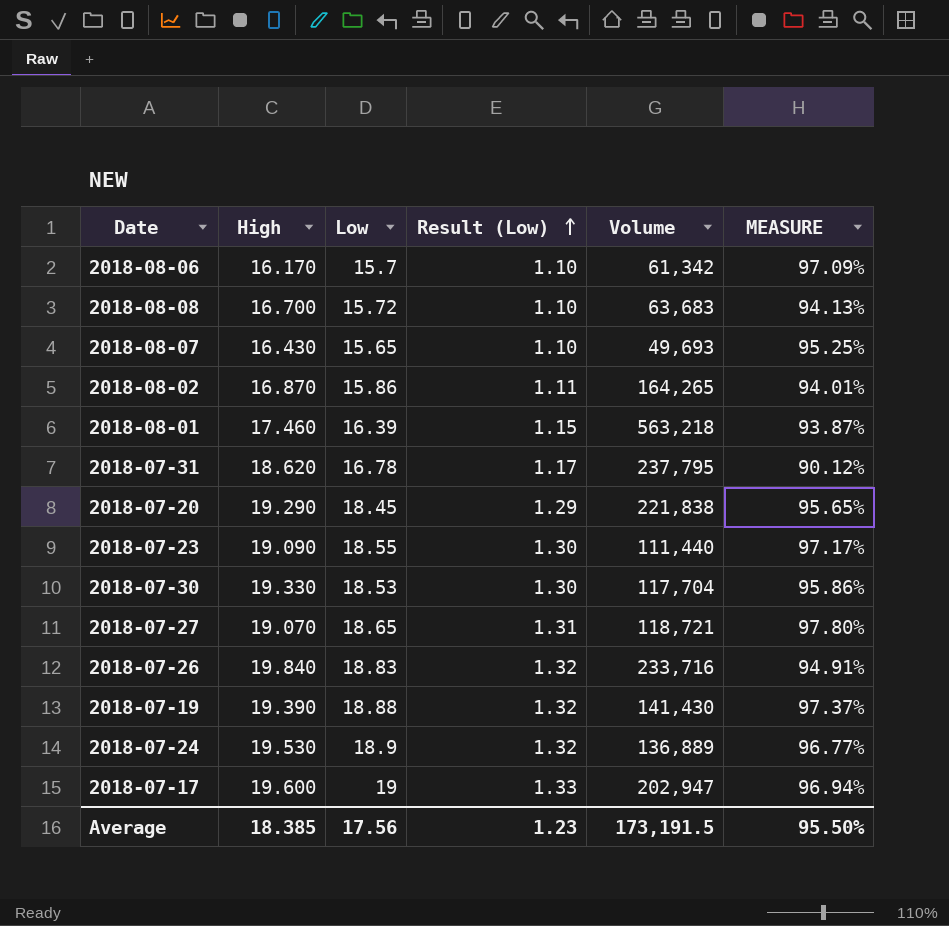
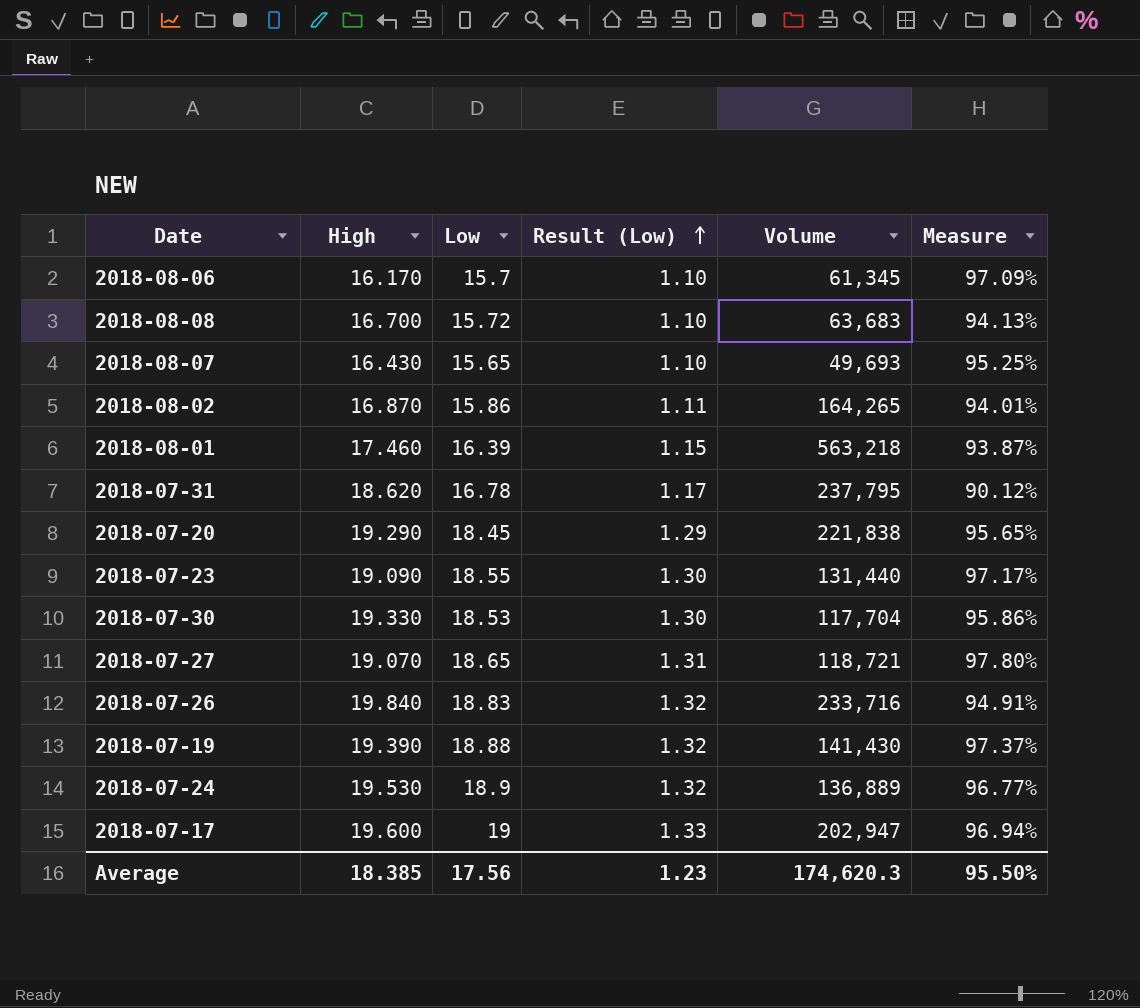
column name: MEASURE -> Measure
2018-08-06 | Volume: 61,342 -> 61,345
2018-07-23 | Volume: 111,440 -> 131,440
Average | Volume: 173,191.5 -> 174,620.3

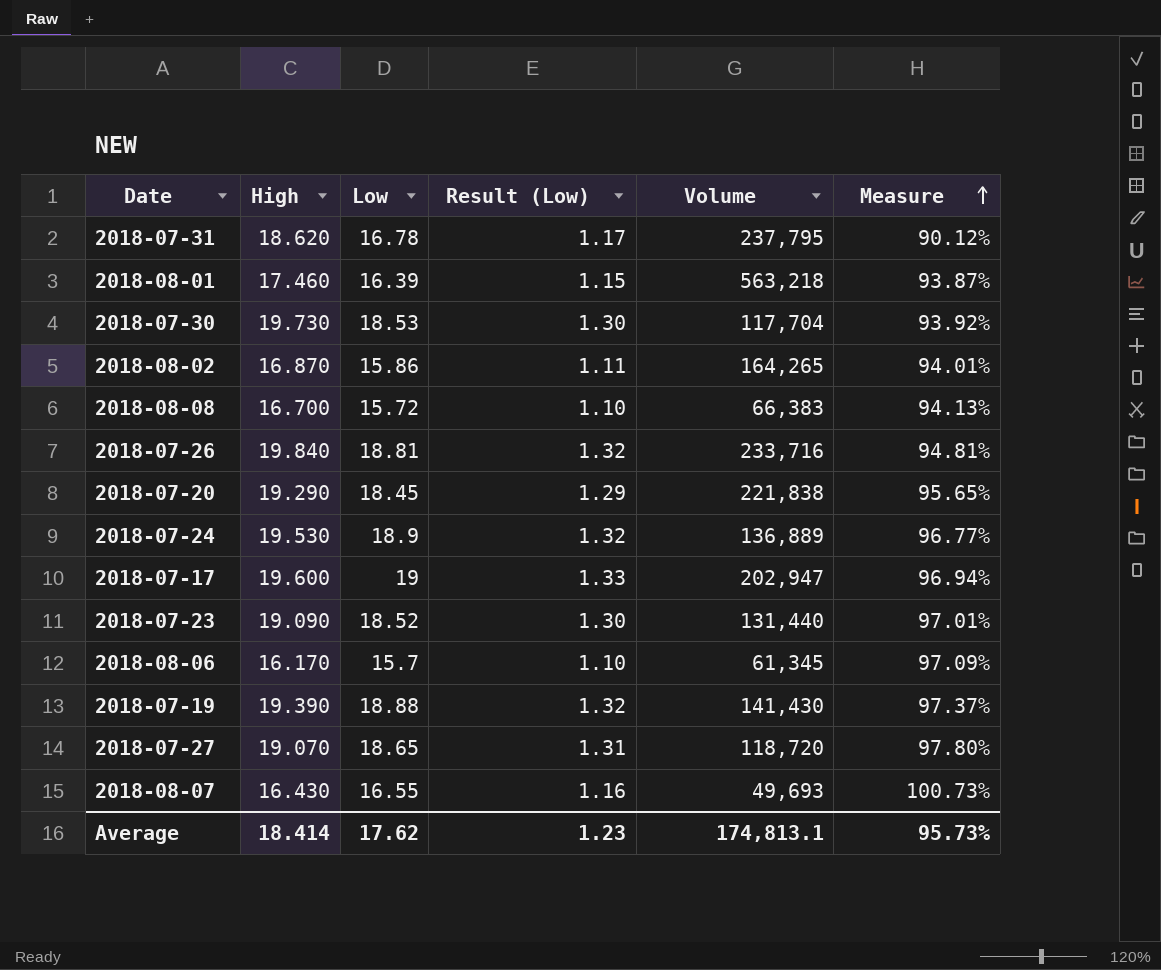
row order: Result (Low) ascending -> Measure ascending
2018-07-30 | High: 19.330 -> 19.730
2018-07-30 | Measure: 95.86% -> 93.92%
2018-08-08 | Volume: 63,683 -> 66,383
2018-07-26 | Low: 18.83 -> 18.81
2018-07-26 | Measure: 94.91% -> 94.81%
2018-07-23 | Low: 18.55 -> 18.52
2018-07-23 | Measure: 97.17% -> 97.01%
2018-07-27 | Volume: 118,721 -> 118,720
2018-08-07 | Low: 15.65 -> 16.55
2018-08-07 | Result (Low): 1.10 -> 1.16
2018-08-07 | Measure: 95.25% -> 100.73%
Average | High: 18.385 -> 18.414
Average | Low: 17.56 -> 17.62
Average | Volume: 174,620.3 -> 174,813.1
Average | Measure: 95.50% -> 95.73%

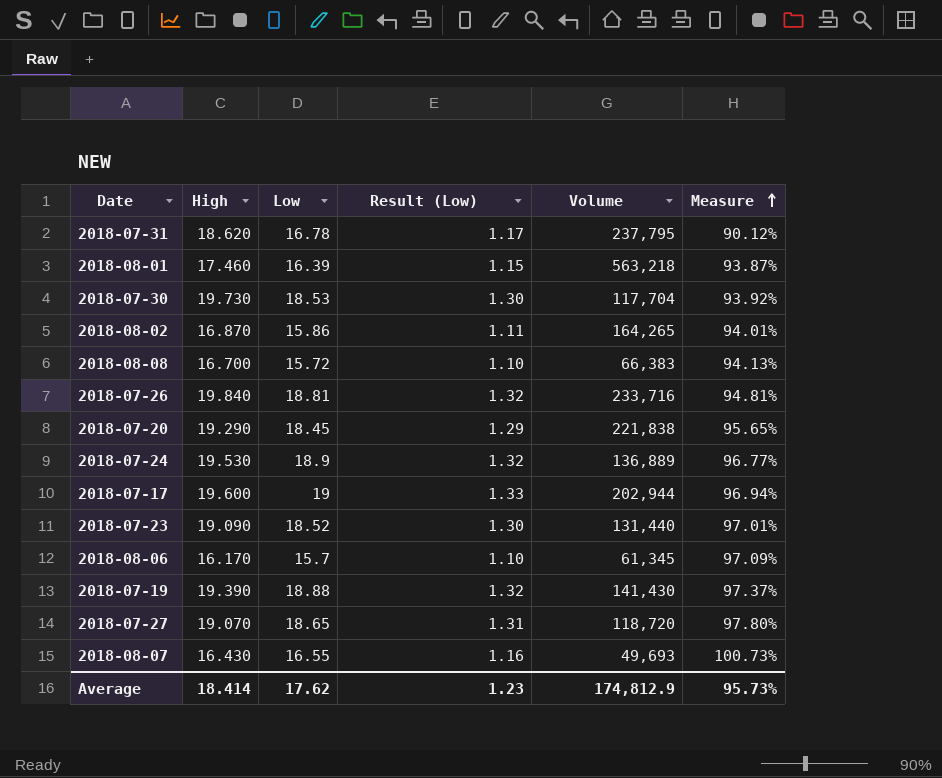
2018-07-17 | Volume: 202,947 -> 202,944
Average | Volume: 174,813.1 -> 174,812.9

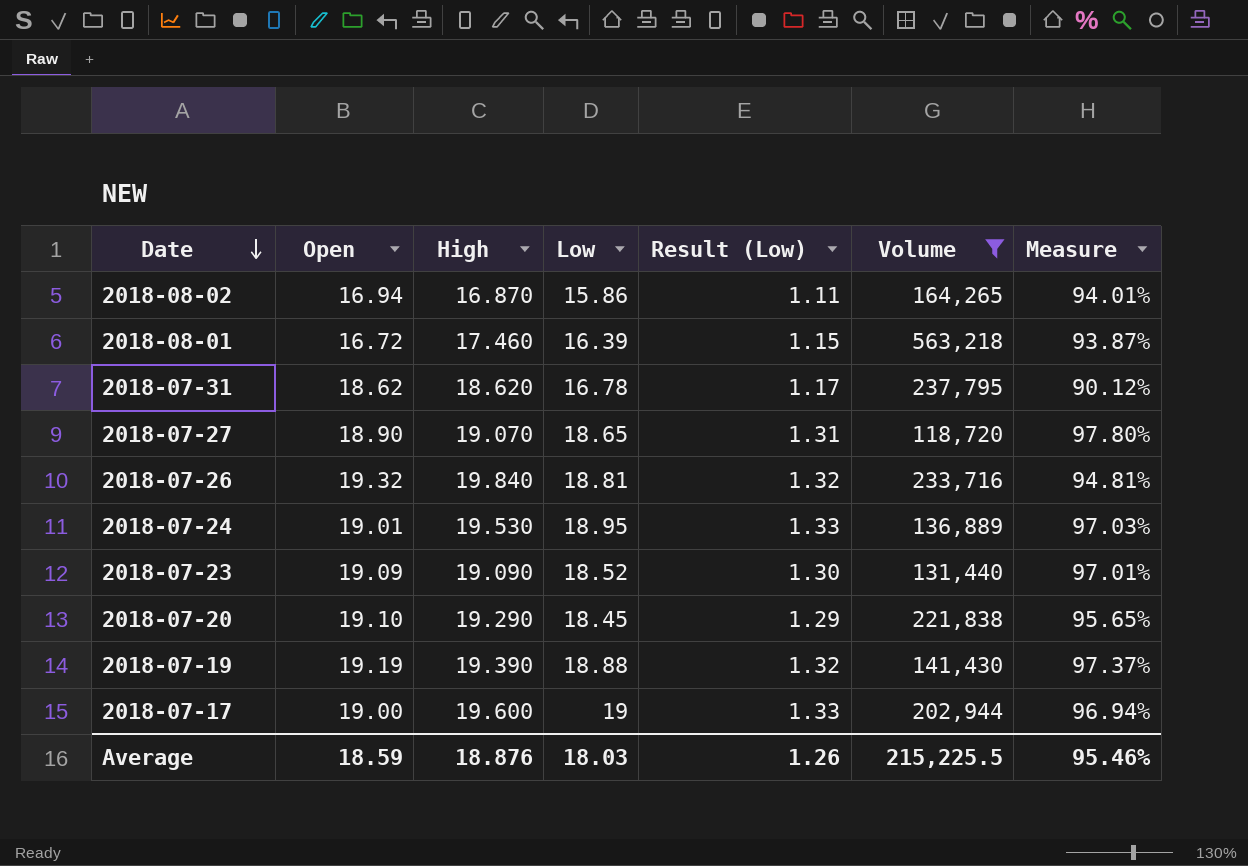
filter: none -> Volume >= 118,720
row order: Measure ascending -> Date descending
column Open | position: none -> 2
2018-07-24 | Low: 18.9 -> 18.95
2018-07-24 | Result (Low): 1.32 -> 1.33
2018-07-24 | Measure: 96.77% -> 97.03%
Average | High: 18.414 -> 18.876
Average | Low: 17.62 -> 18.03
Average | Result (Low): 1.23 -> 1.26
Average | Volume: 174,812.9 -> 215,225.5
Average | Measure: 95.73% -> 95.46%

